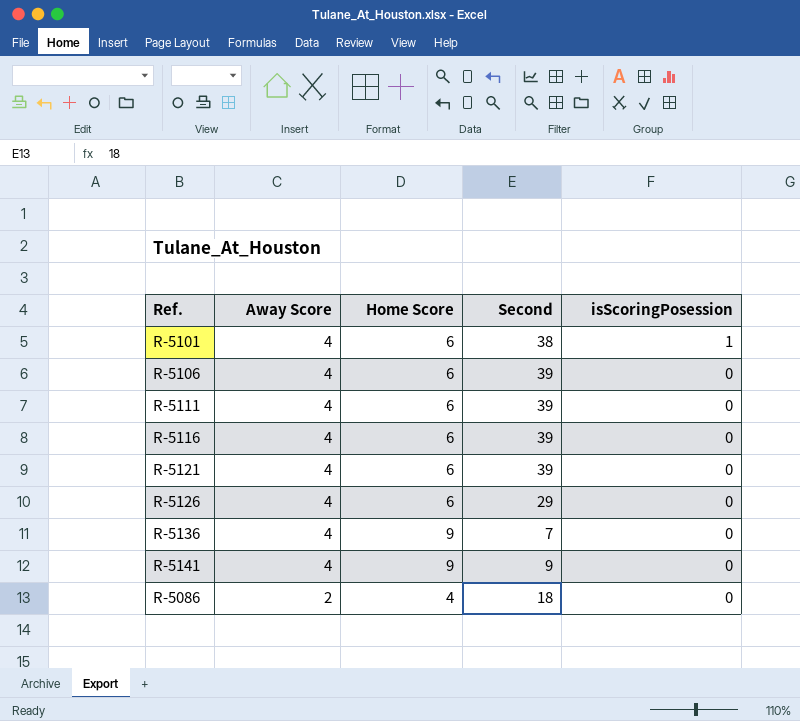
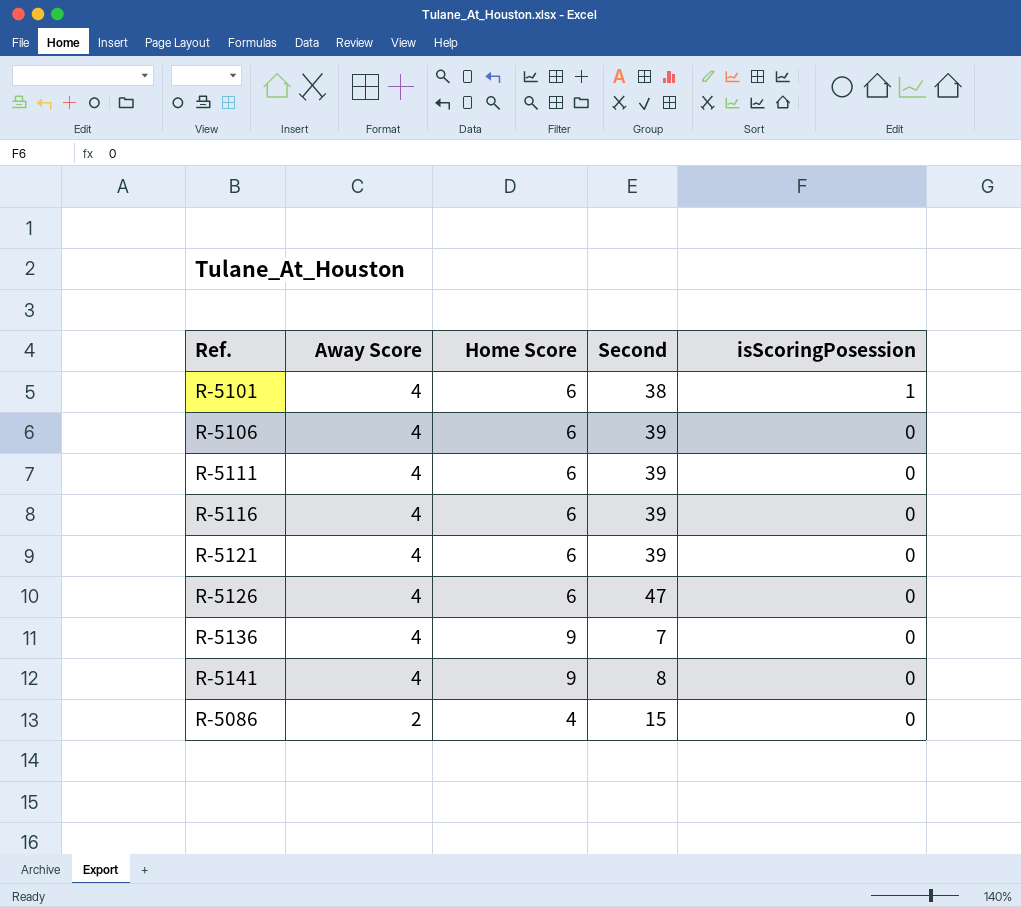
R-5126 | Second: 29 -> 47
R-5141 | Second: 9 -> 8
R-5086 | Second: 18 -> 15

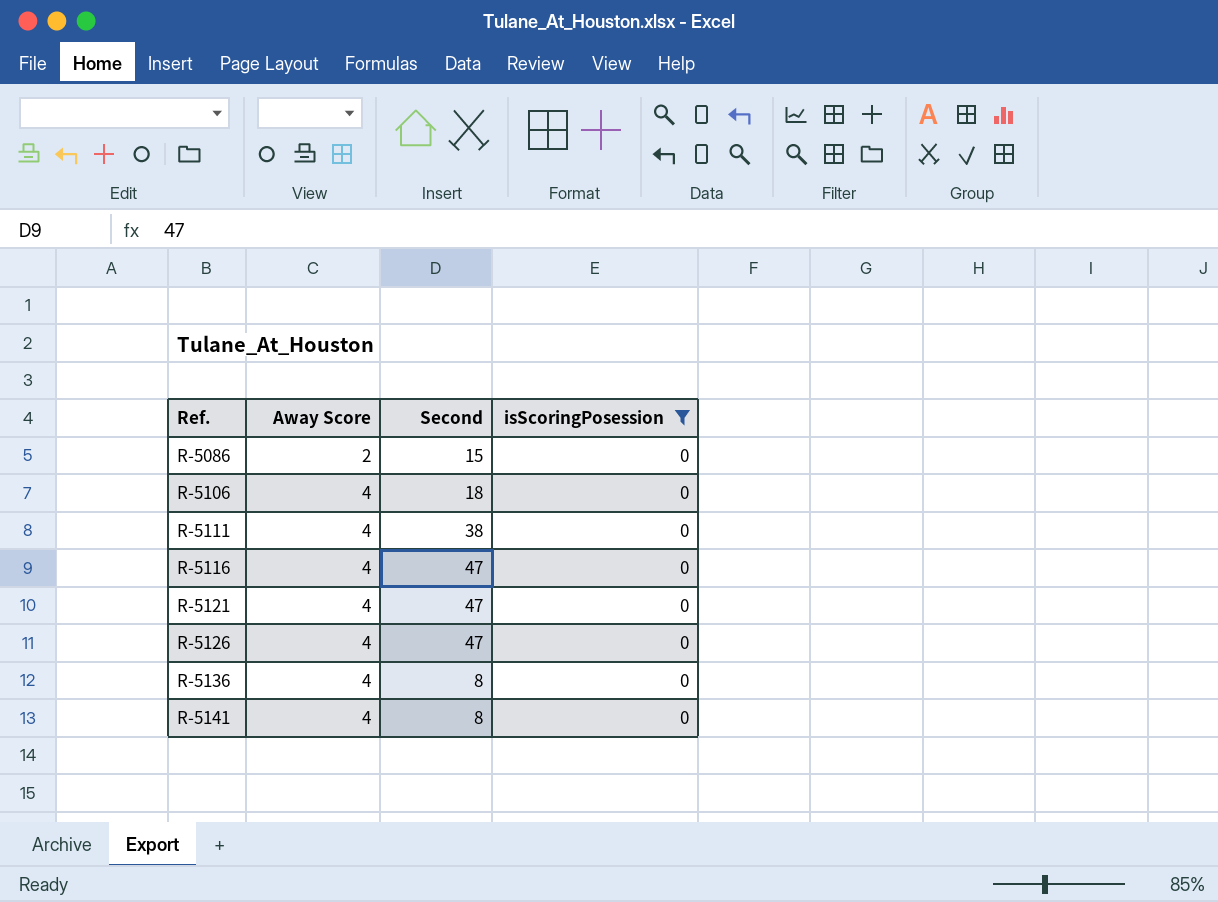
filter: none -> isScoringPosession = 0
row order: Away Score descending -> Ref. ascending
column Home Score | position: 3 -> none
R-5106 | Second: 39 -> 18
R-5111 | Second: 39 -> 38
R-5116 | Second: 39 -> 47
R-5121 | Second: 39 -> 47
R-5136 | Second: 7 -> 8

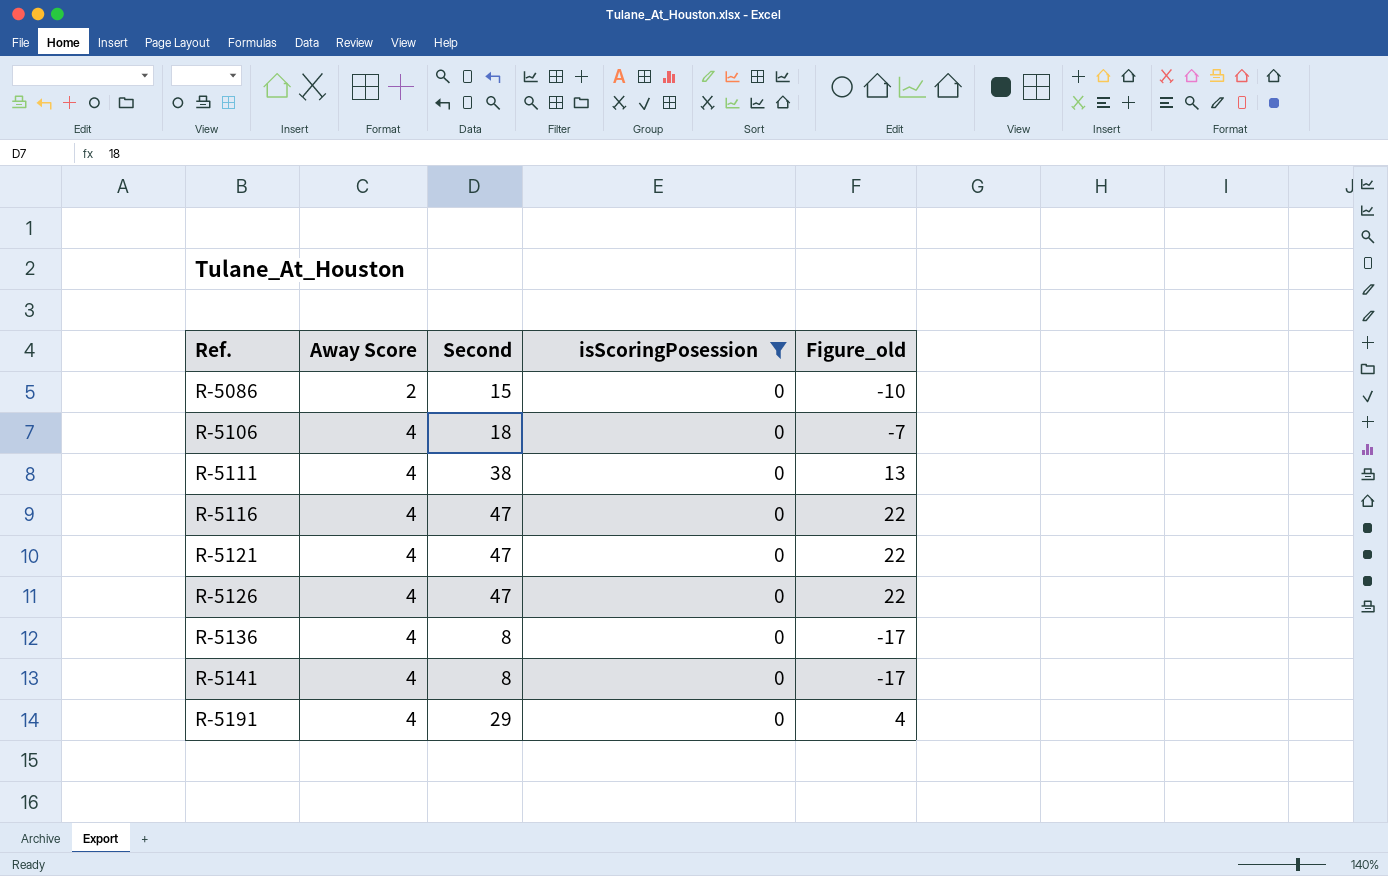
column Figure_old | formula: none -> [Second] - 25
row R-5191: none -> 4 | 29 | 0 | 4

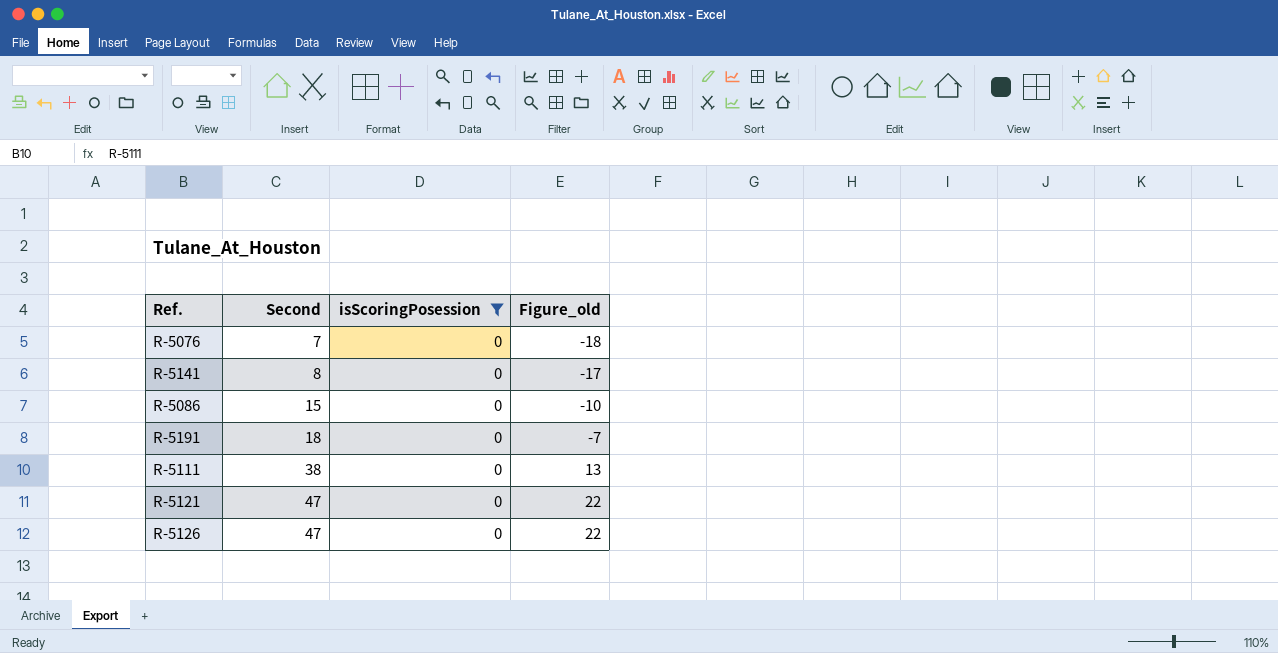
row order: Ref. ascending -> Second ascending
column Away Score | position: 2 -> none
row R-5106: 4 | 18 | 0 | -7 -> none
row R-5116: 4 | 47 | 0 | 22 -> none
row R-5136: 4 | 8 | 0 | -17 -> none
row R-5076: none -> 7 | 0 | -18
R-5191 | Second: 29 -> 18
R-5191 | Figure_old: 4 -> -7

